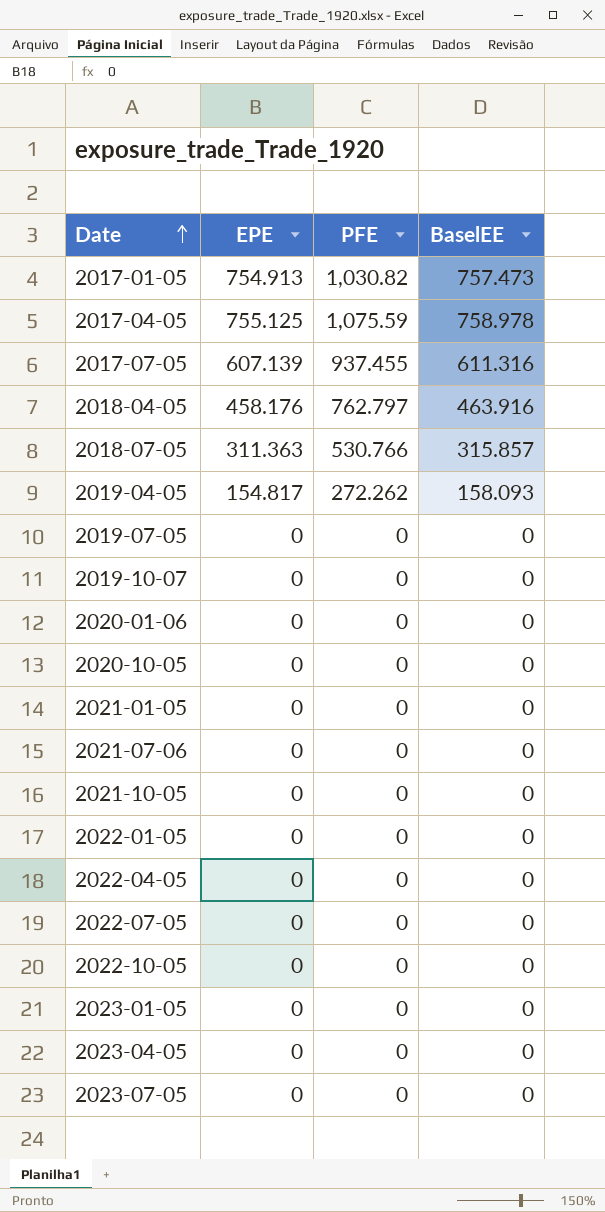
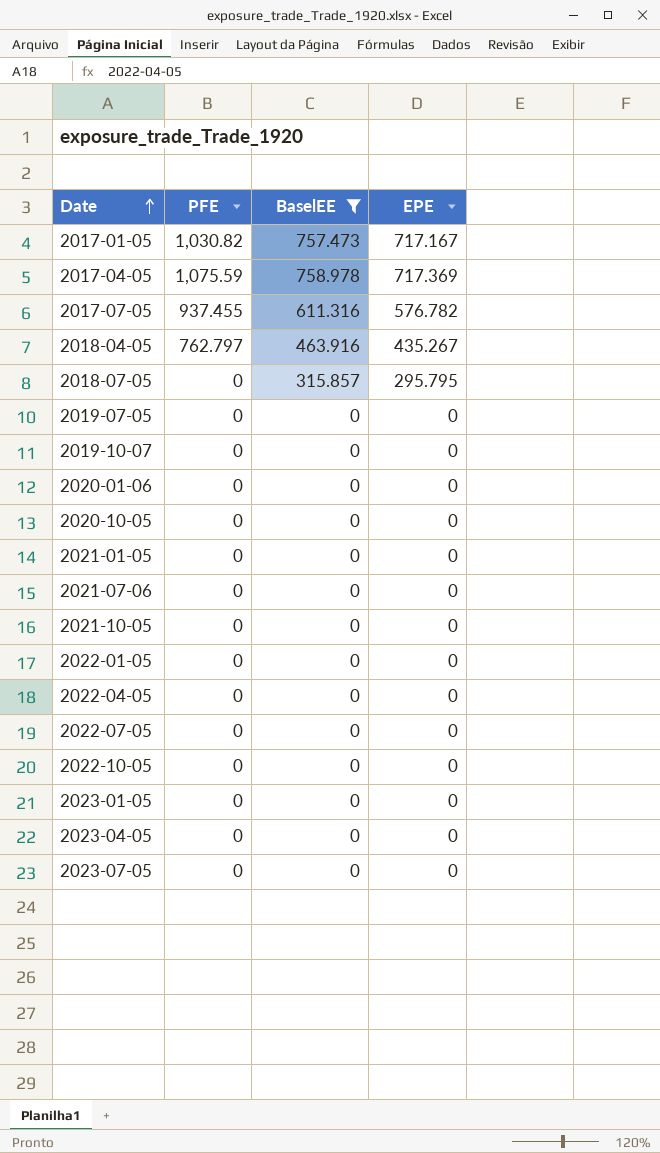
filter: none -> BaselEE != 158.093
column EPE | position: 2 -> 4
2017-01-05 | EPE: 754.913 -> 717.167
2017-04-05 | EPE: 755.125 -> 717.369
2017-07-05 | EPE: 607.139 -> 576.782
2018-04-05 | EPE: 458.176 -> 435.267
2018-07-05 | PFE: 530.766 -> 0
2018-07-05 | EPE: 311.363 -> 295.795

